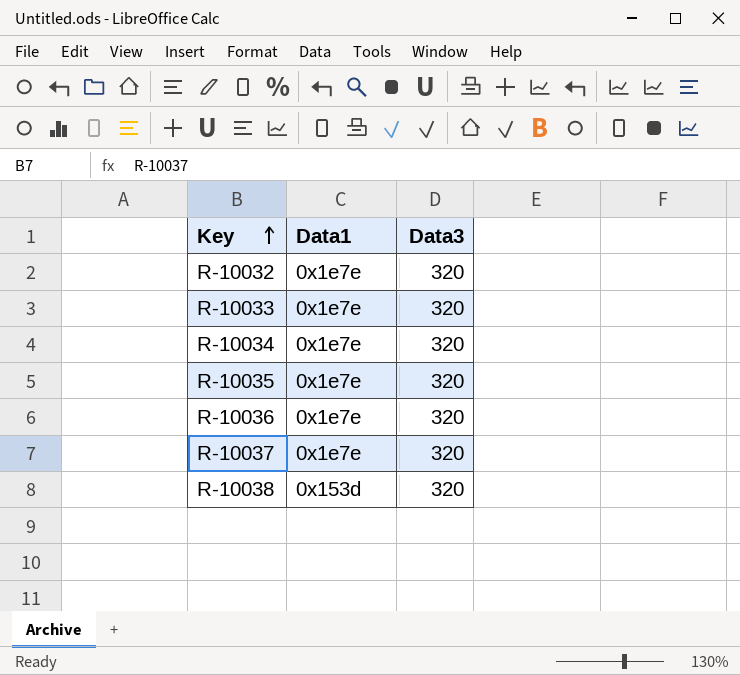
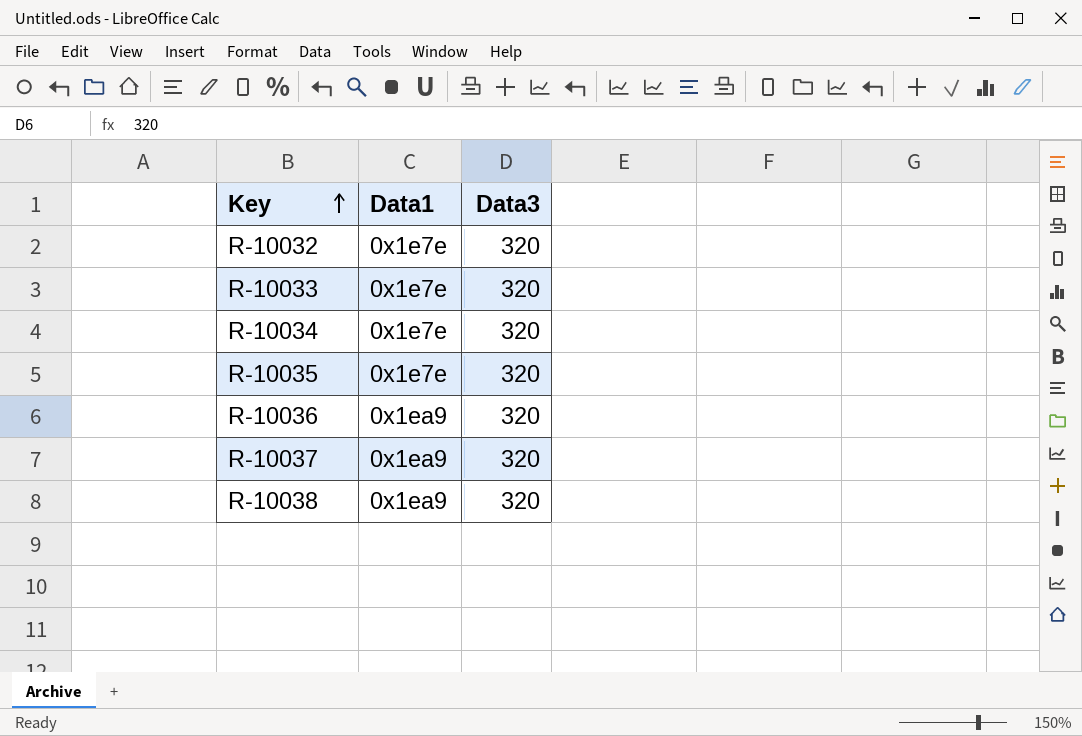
R-10036 | Data1: 0x1e7e -> 0x1ea9
R-10037 | Data1: 0x1e7e -> 0x1ea9
R-10038 | Data1: 0x153d -> 0x1ea9

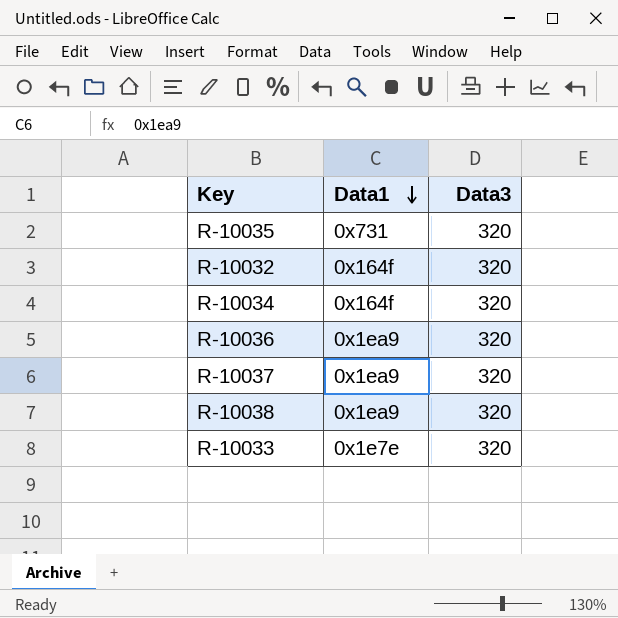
row order: Key ascending -> Data1 descending
R-10035 | Data1: 0x1e7e -> 0x731
R-10032 | Data1: 0x1e7e -> 0x164f
R-10034 | Data1: 0x1e7e -> 0x164f

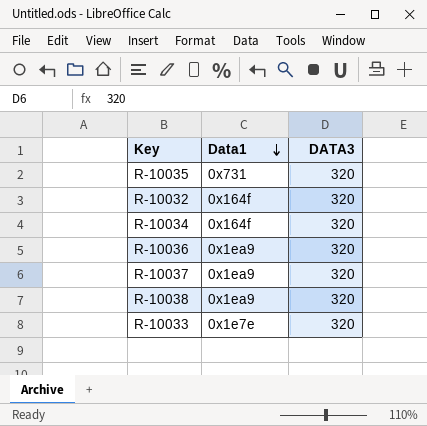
column name: Data3 -> DATA3

